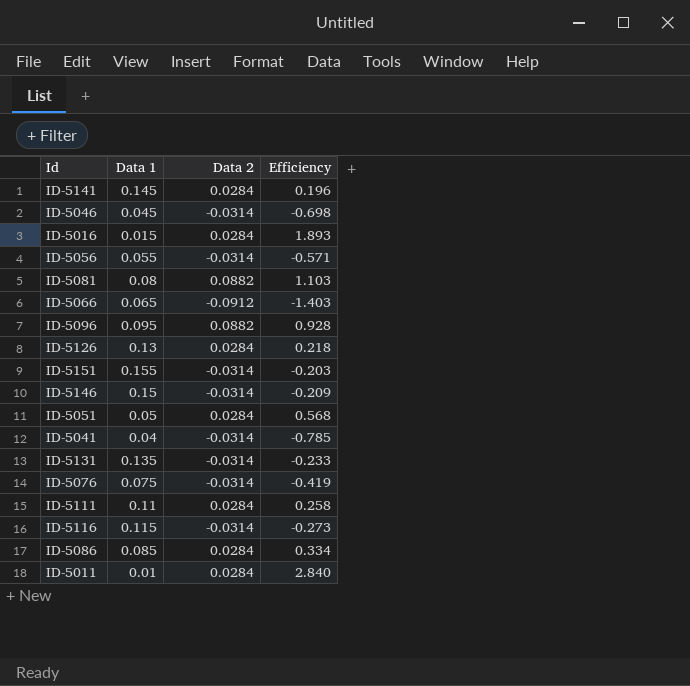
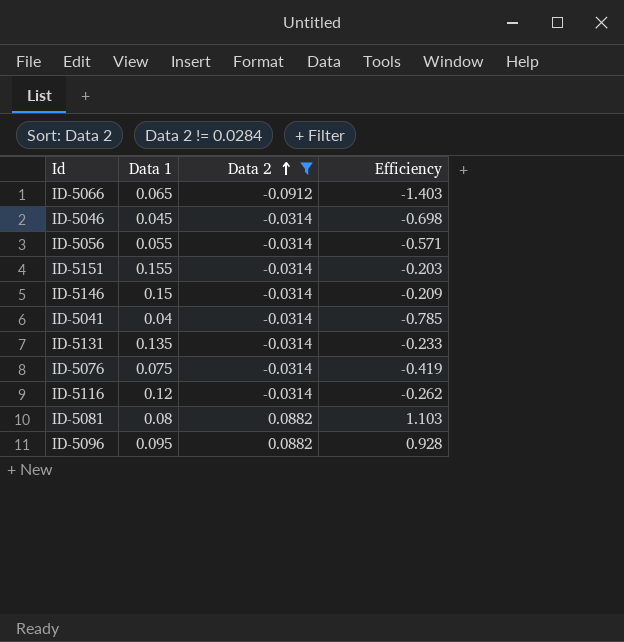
filter: none -> Data 2 != 0.0284
row order: none -> Data 2 ascending
ID-5116 | Data 1: 0.115 -> 0.12
ID-5116 | Efficiency: -0.273 -> -0.262

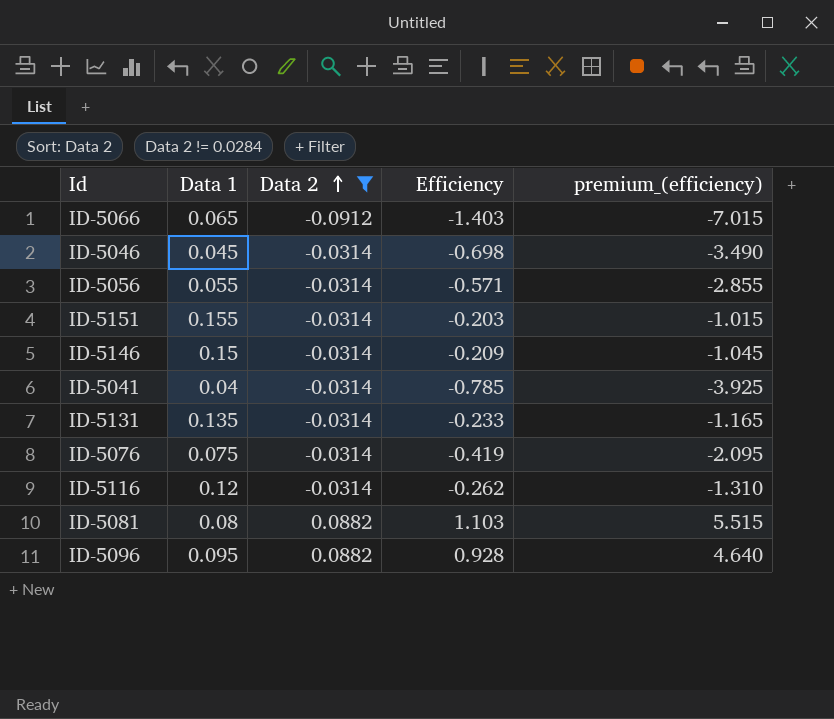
column premium_(efficiency) | formula: none -> [Efficiency] * 5

